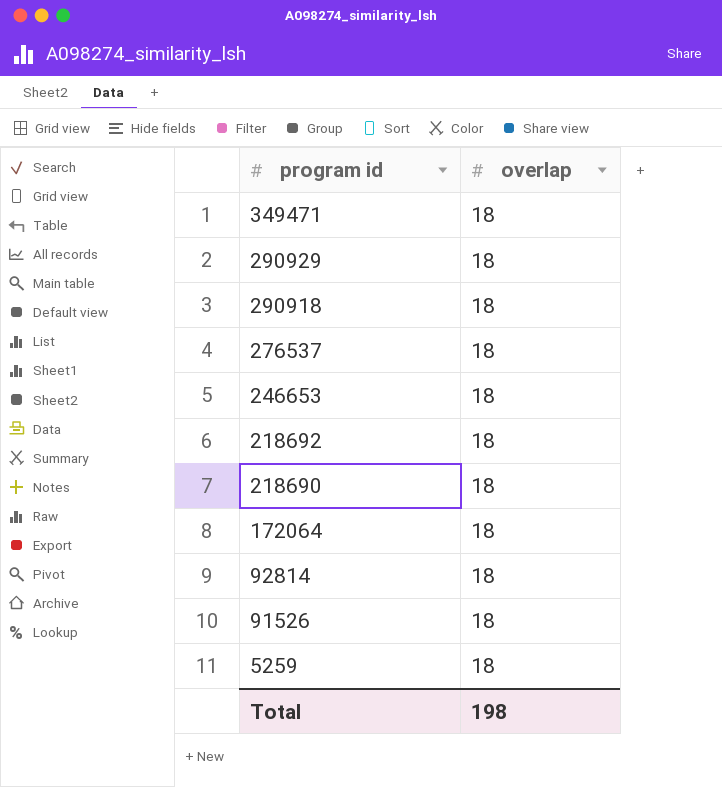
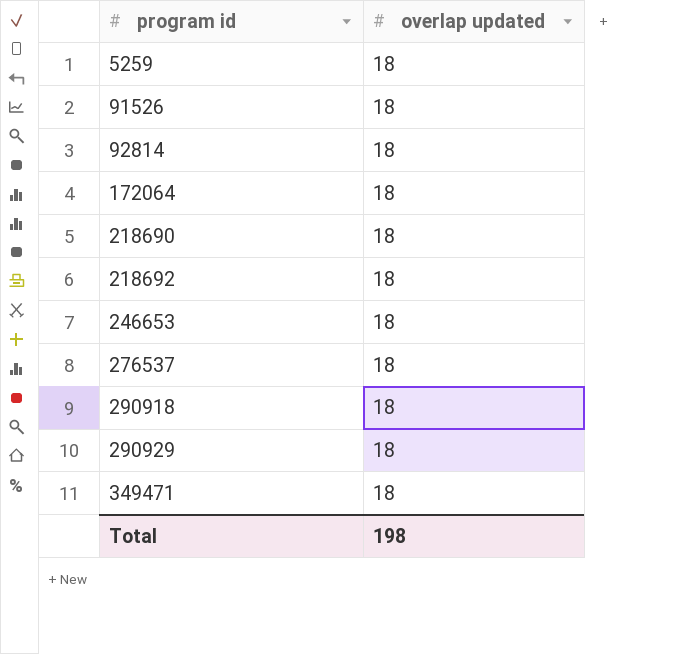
row order: program id descending -> program id ascending
column name: overlap -> overlap updated

